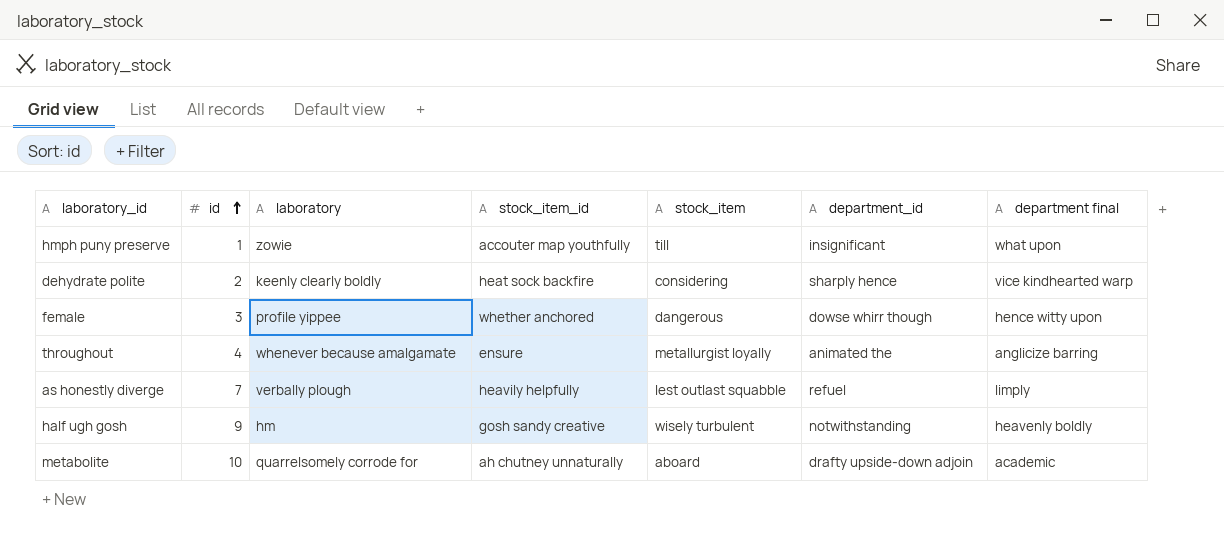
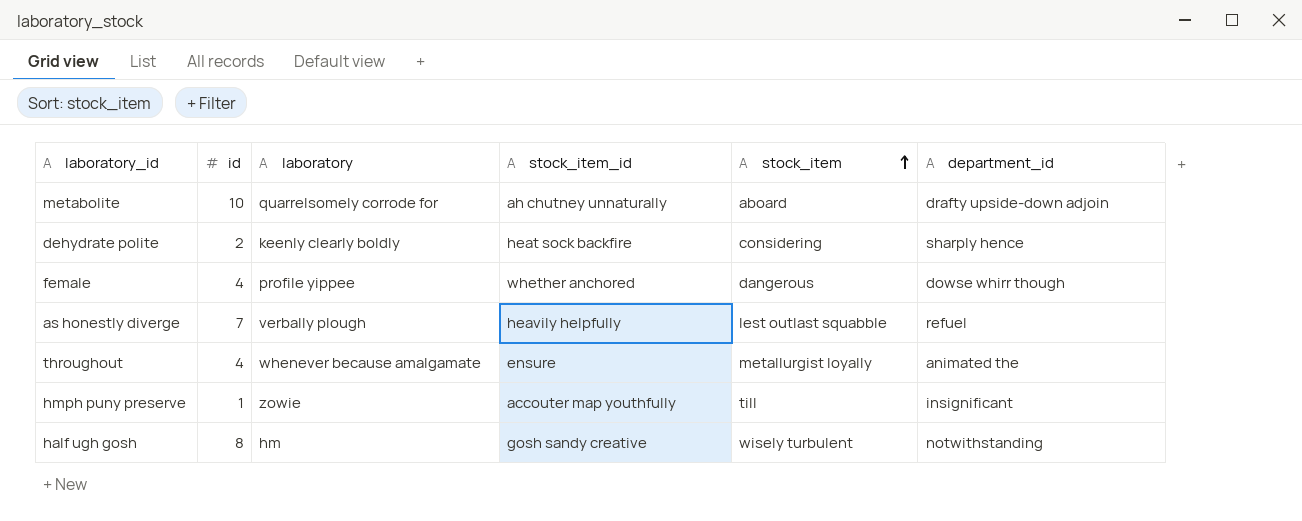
row order: id ascending -> stock_item ascending
column department final | position: 7 -> none
female | id: 3 -> 4
half ugh gosh | id: 9 -> 8

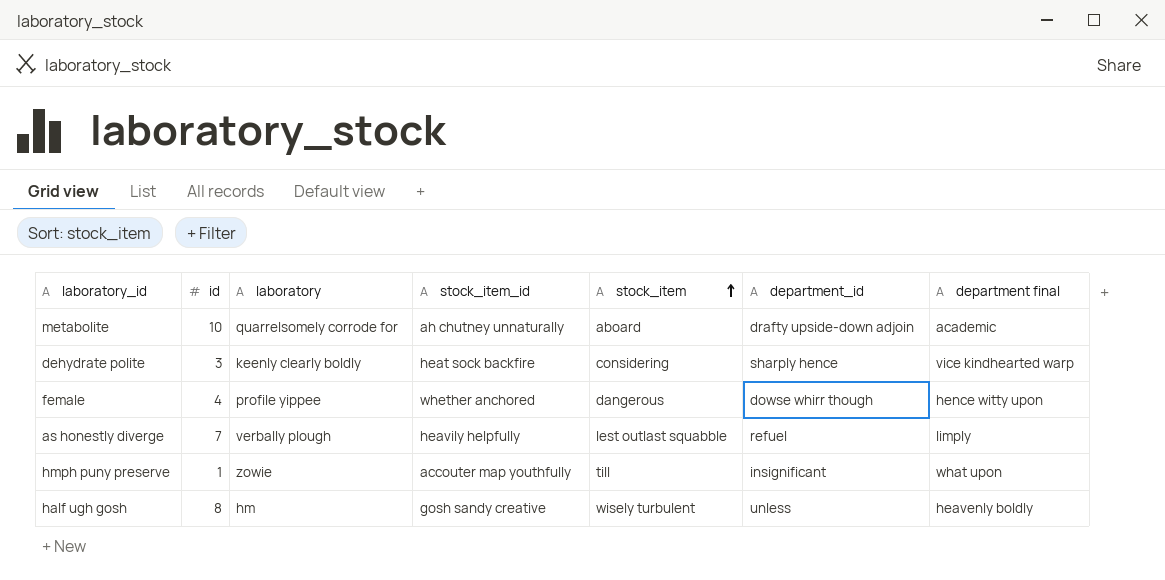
column department final | position: none -> 7
row throughout: 4 | whenever because amalgamate | ensure | metallurgist loyally | animated the -> none
dehydrate polite | id: 2 -> 3
half ugh gosh | department_id: notwithstanding -> unless

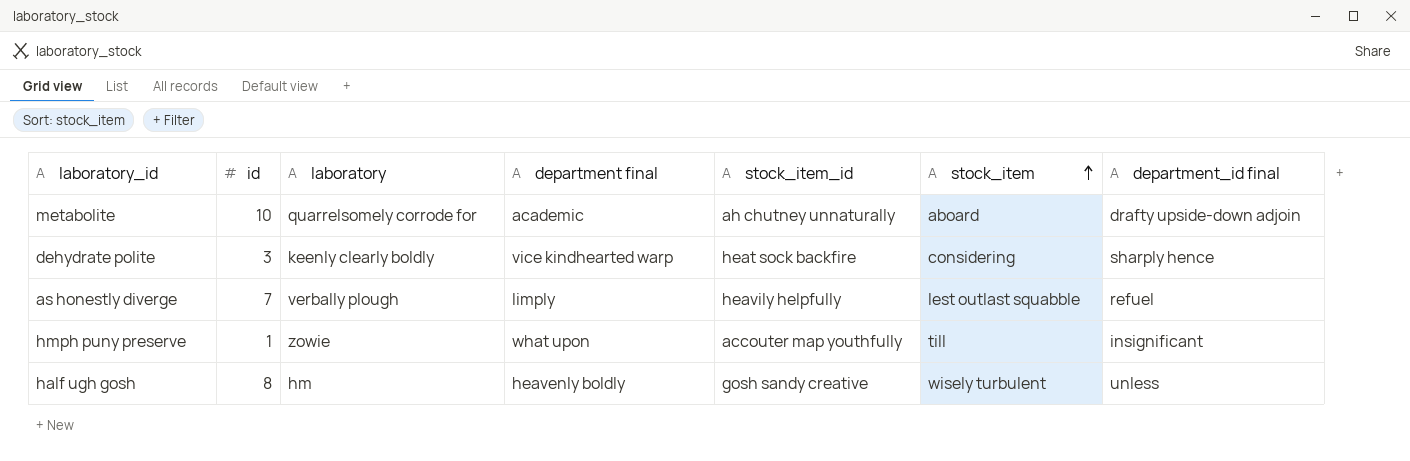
column department final | position: 7 -> 4
column name: department_id -> department_id final
row female: 4 | profile yippee | whether anchored | dangerous | dowse whirr though | hence witty upon -> none

